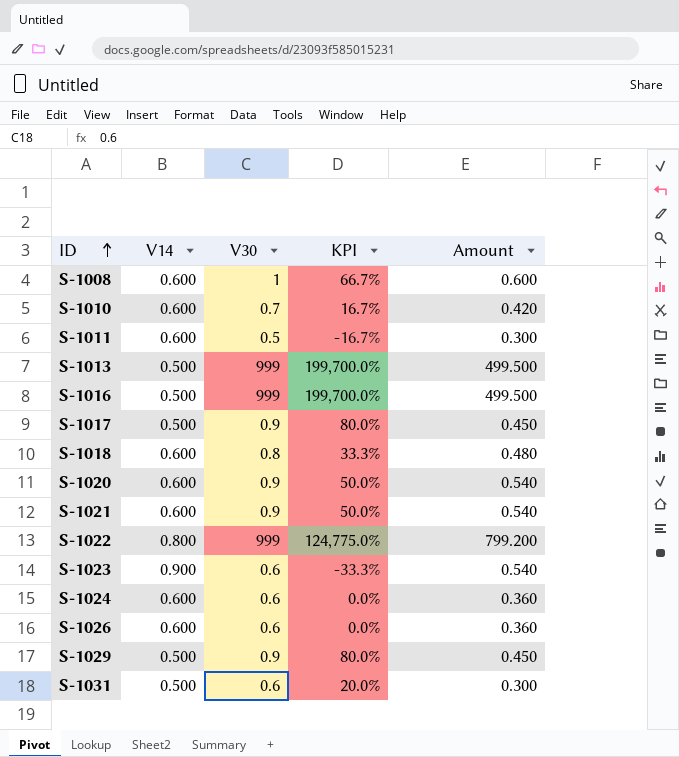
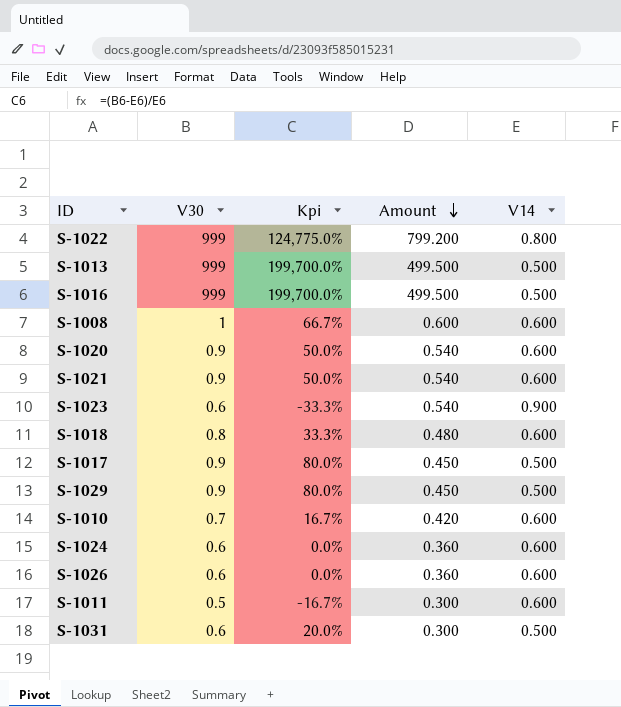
row order: ID ascending -> Amount descending
column name: KPI -> Kpi
column V14 | position: 2 -> 5

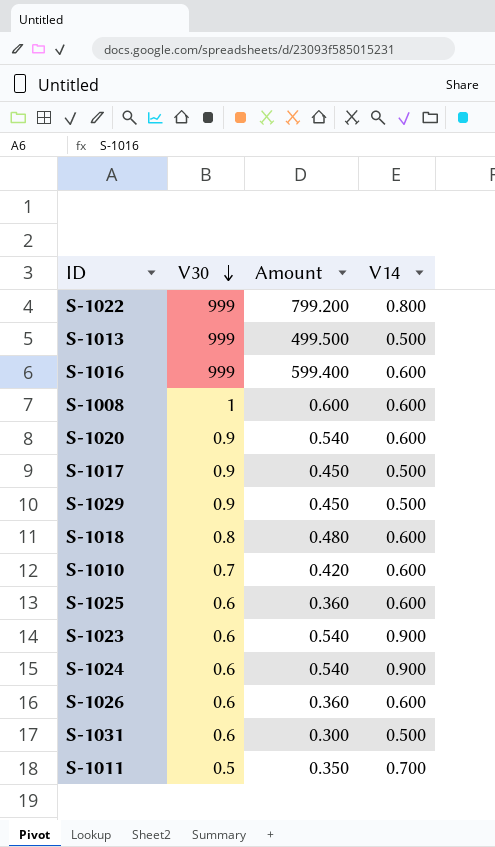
row order: Amount descending -> V30 descending
column Kpi | formula: ([V30] - [V14]) / [V14] -> none
row S-1021: 0.9 | 50.0% | 0.540 | 0.600 -> none
S-1016 | Amount: 499.500 -> 599.400
S-1016 | V14: 0.500 -> 0.600
row S-1025: none -> 0.6 | 0.360 | 0.600
S-1024 | Amount: 0.360 -> 0.540
S-1024 | V14: 0.600 -> 0.900
S-1011 | Amount: 0.300 -> 0.350
S-1011 | V14: 0.600 -> 0.700

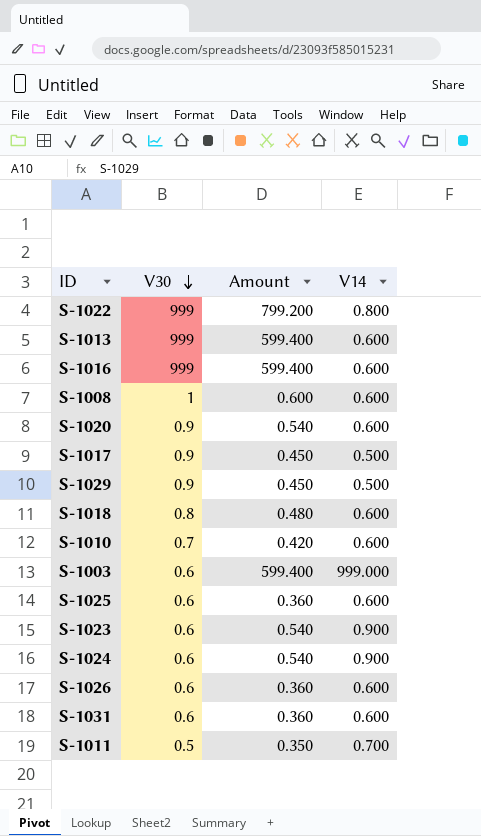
S-1013 | Amount: 499.500 -> 599.400
S-1013 | V14: 0.500 -> 0.600
row S-1003: none -> 0.6 | 599.400 | 999.000
S-1031 | Amount: 0.300 -> 0.360
S-1031 | V14: 0.500 -> 0.600

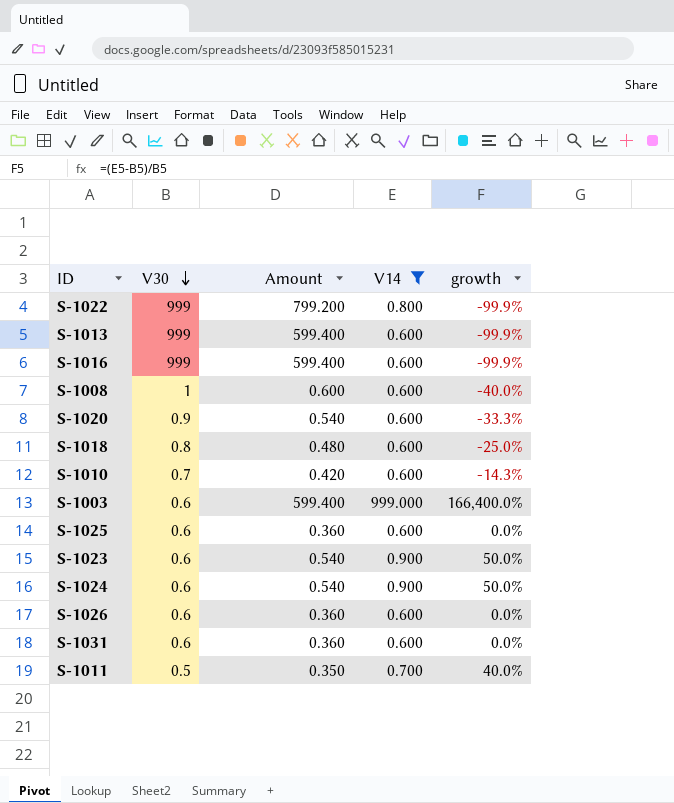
filter: none -> V14 != 0.500
column growth | formula: none -> ([V14] - [V30]) / [V30]

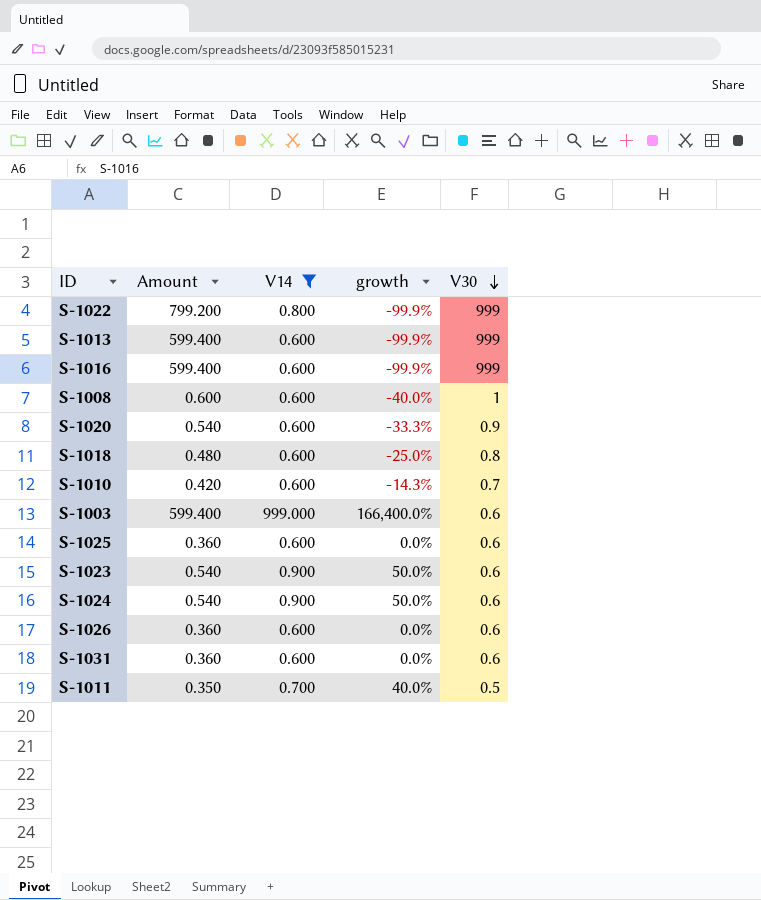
column V30 | position: 2 -> 5

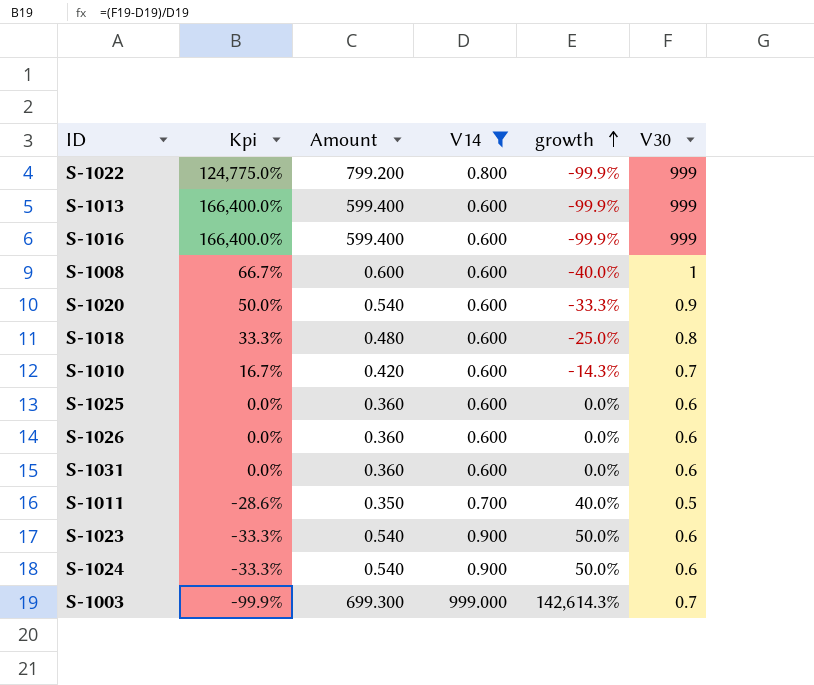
row order: V30 descending -> growth ascending
column Kpi | formula: none -> ([V30] - [V14]) / [V14]
S-1003 | Amount: 599.400 -> 699.300
S-1003 | growth: 166,400.0% -> 142,614.3%
S-1003 | V30: 0.6 -> 0.7

